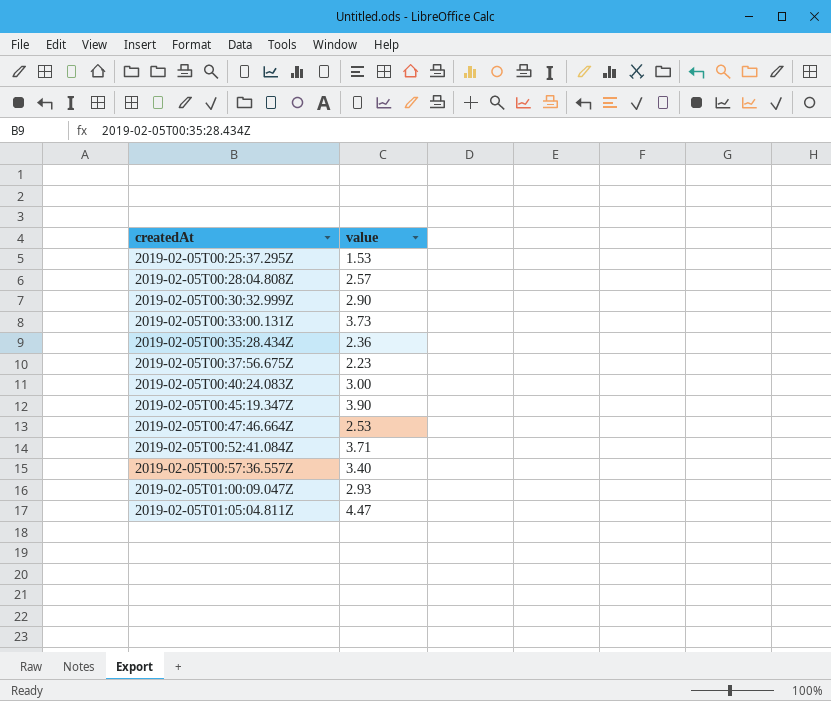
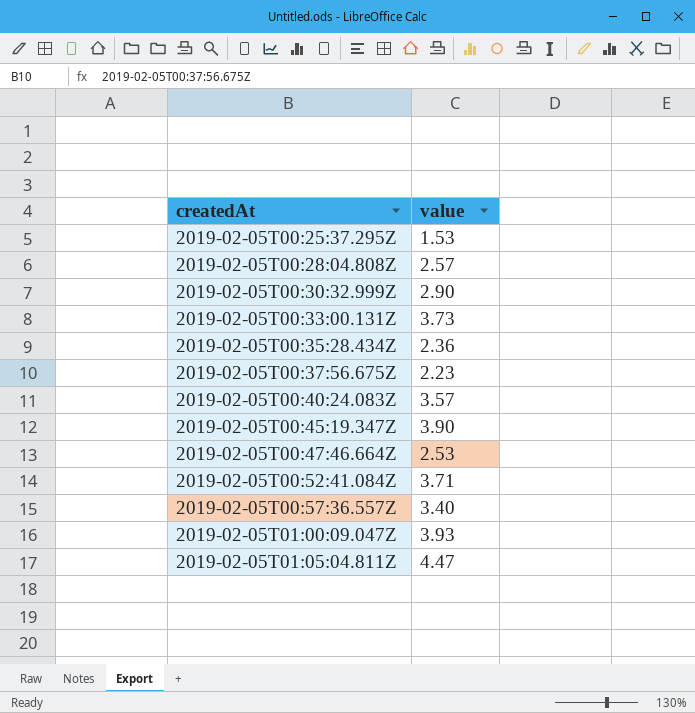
2019-02-05T00:40:24.083Z | value: 3.00 -> 3.57
2019-02-05T01:00:09.047Z | value: 2.93 -> 3.93

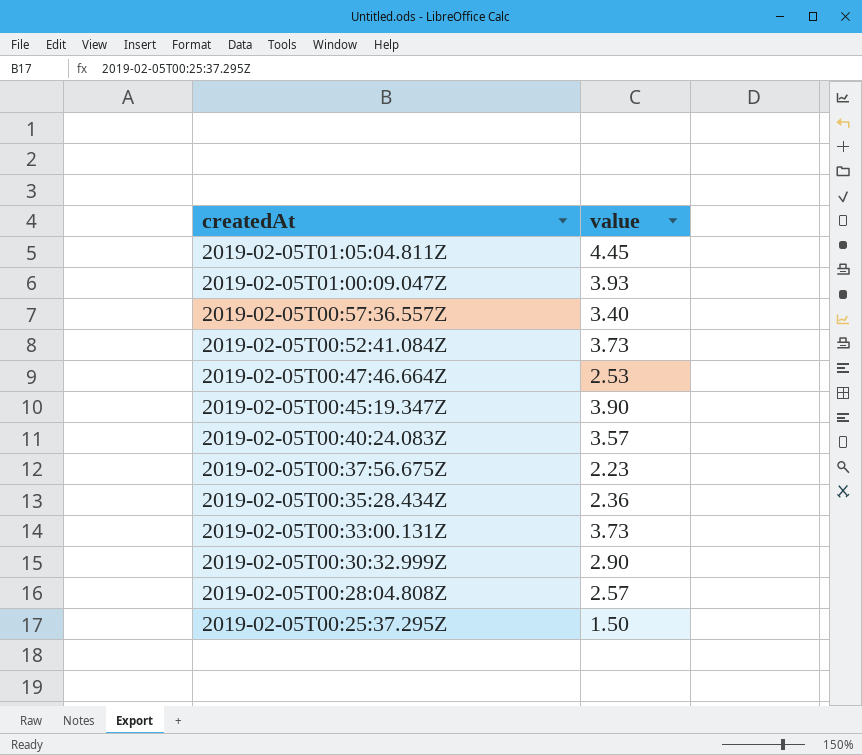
row order: createdAt ascending -> createdAt descending
2019-02-05T01:05:04.811Z | value: 4.47 -> 4.45
2019-02-05T00:52:41.084Z | value: 3.71 -> 3.73
2019-02-05T00:25:37.295Z | value: 1.53 -> 1.50

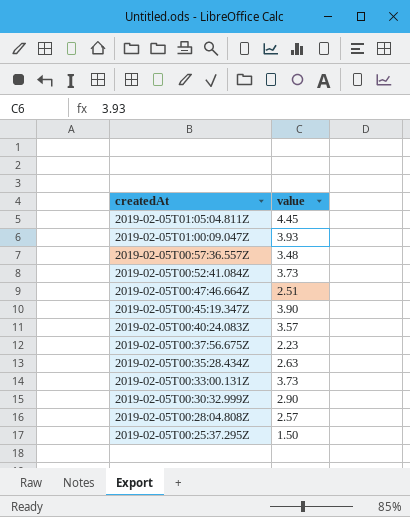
2019-02-05T00:57:36.557Z | value: 3.40 -> 3.48
2019-02-05T00:47:46.664Z | value: 2.53 -> 2.51
2019-02-05T00:35:28.434Z | value: 2.36 -> 2.63

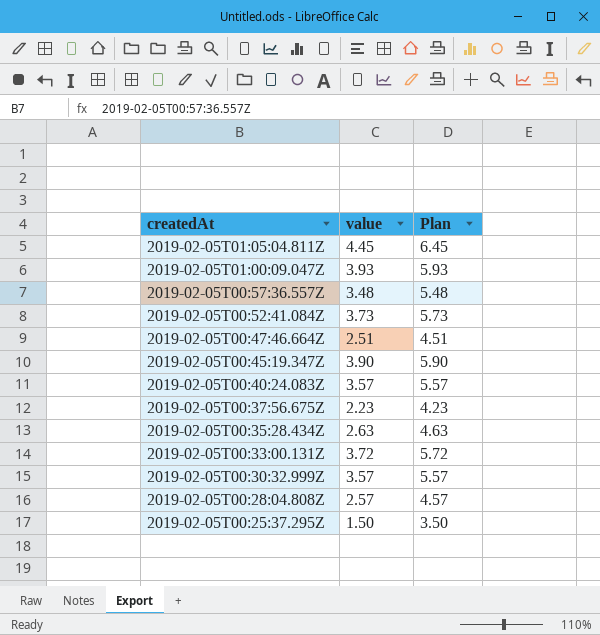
column Plan | formula: none -> [value] + 2
2019-02-05T00:33:00.131Z | value: 3.73 -> 3.72
2019-02-05T00:30:32.999Z | value: 2.90 -> 3.57

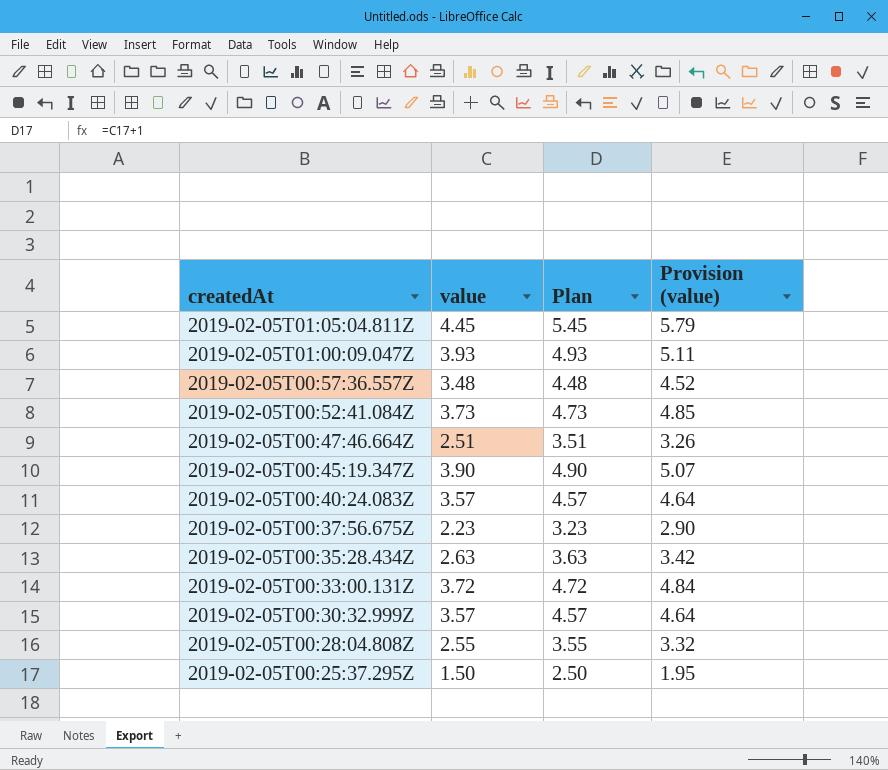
column Plan | formula: [value] + 2 -> [value] + 1
column Provision (value) | formula: none -> [value] * 1.3
2019-02-05T00:28:04.808Z | value: 2.57 -> 2.55

